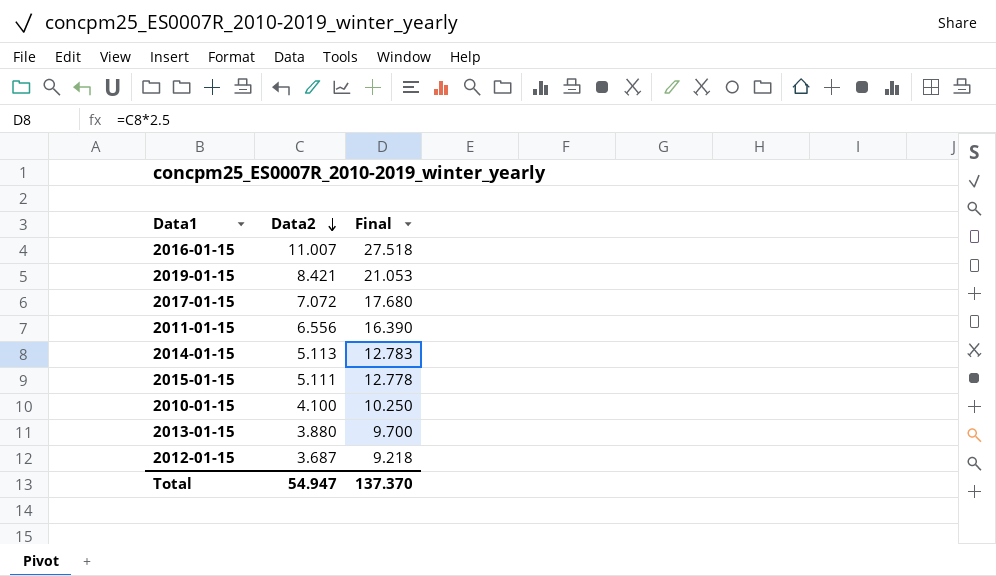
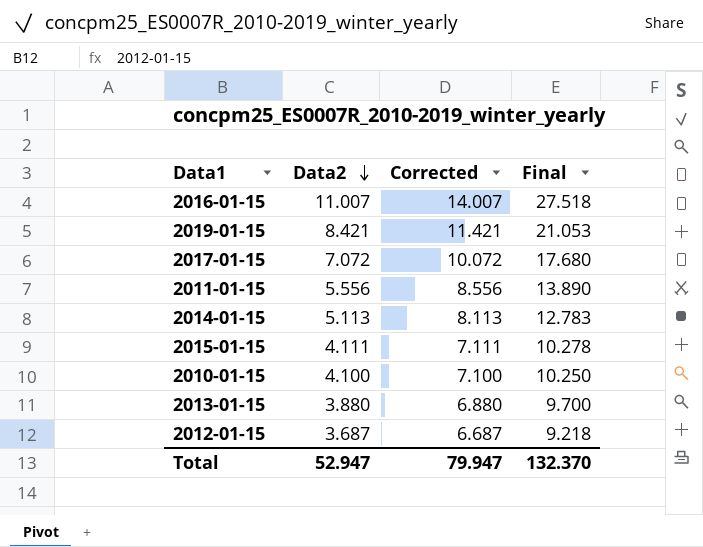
column Corrected | formula: none -> [Data2] + 3
2011-01-15 | Data2: 6.556 -> 5.556
2011-01-15 | Final: 16.390 -> 13.890
2015-01-15 | Data2: 5.111 -> 4.111
2015-01-15 | Final: 12.778 -> 10.278
Total | Data2: 54.947 -> 52.947
Total | Final: 137.370 -> 132.370

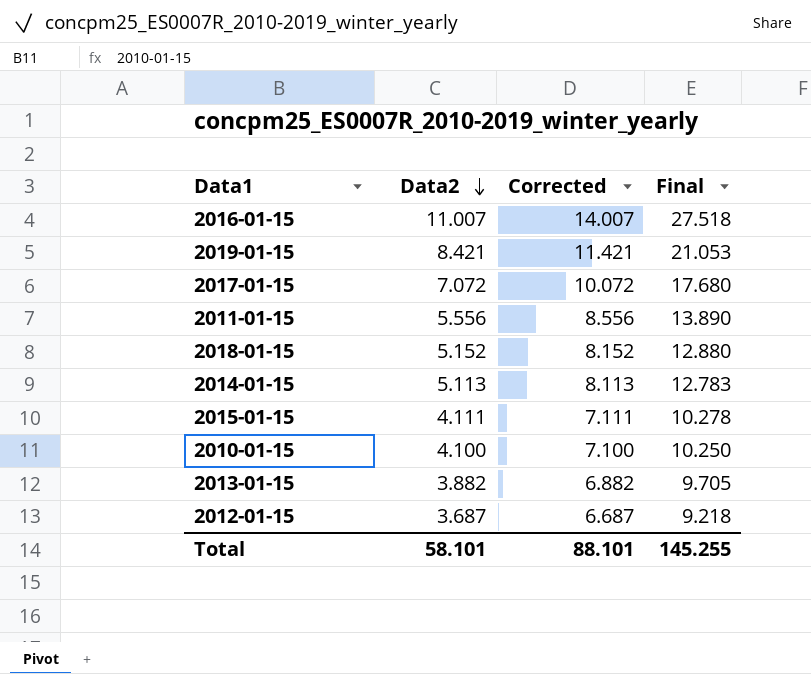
row 2018-01-15: none -> 5.152 | 8.152 | 12.880
2013-01-15 | Data2: 3.880 -> 3.882
2013-01-15 | Corrected: 6.880 -> 6.882
2013-01-15 | Final: 9.700 -> 9.705
Total | Data2: 52.947 -> 58.101
Total | Corrected: 79.947 -> 88.101
Total | Final: 132.370 -> 145.255

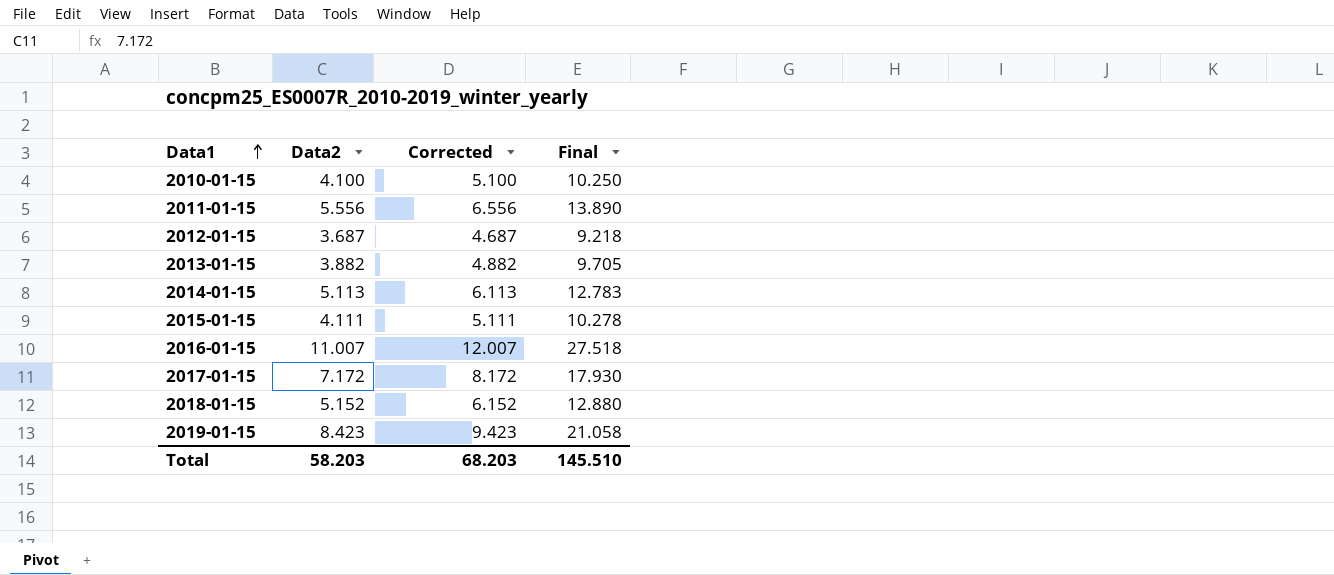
row order: Data2 descending -> Data1 ascending
column Corrected | formula: [Data2] + 3 -> [Data2] + 1
2017-01-15 | Data2: 7.072 -> 7.172
2017-01-15 | Final: 17.680 -> 17.930
2019-01-15 | Data2: 8.421 -> 8.423
2019-01-15 | Final: 21.053 -> 21.058
Total | Data2: 58.101 -> 58.203
Total | Corrected: 88.101 -> 68.203
Total | Final: 145.255 -> 145.510

